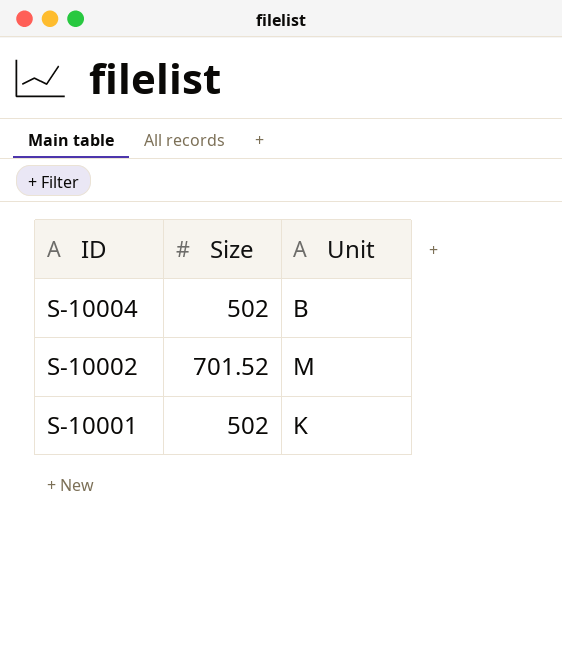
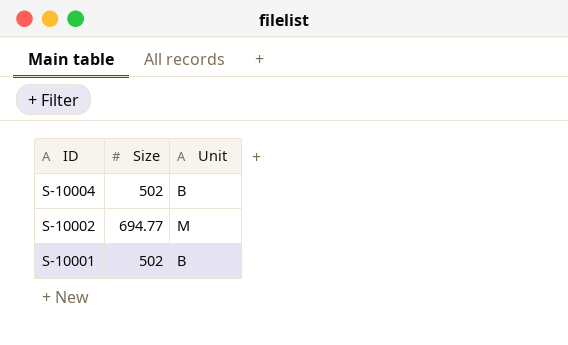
S-10002 | Size: 701.52 -> 694.77
S-10001 | Unit: K -> B

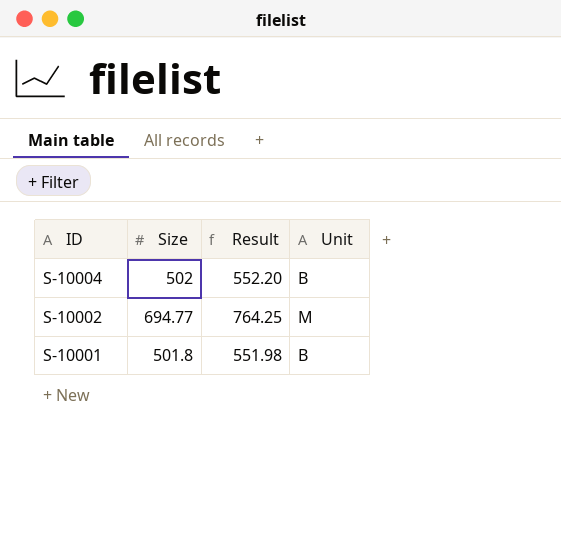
column Result | formula: none -> [Size] * 1.1
S-10001 | Size: 502 -> 501.8

